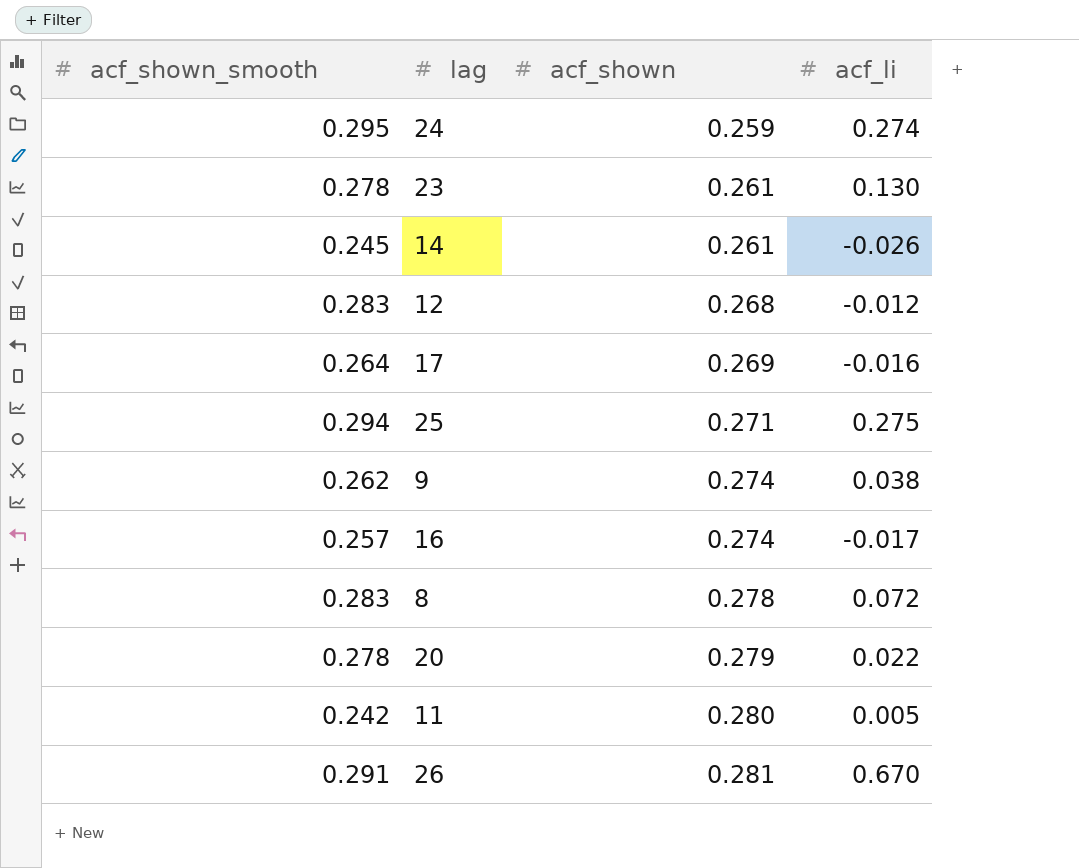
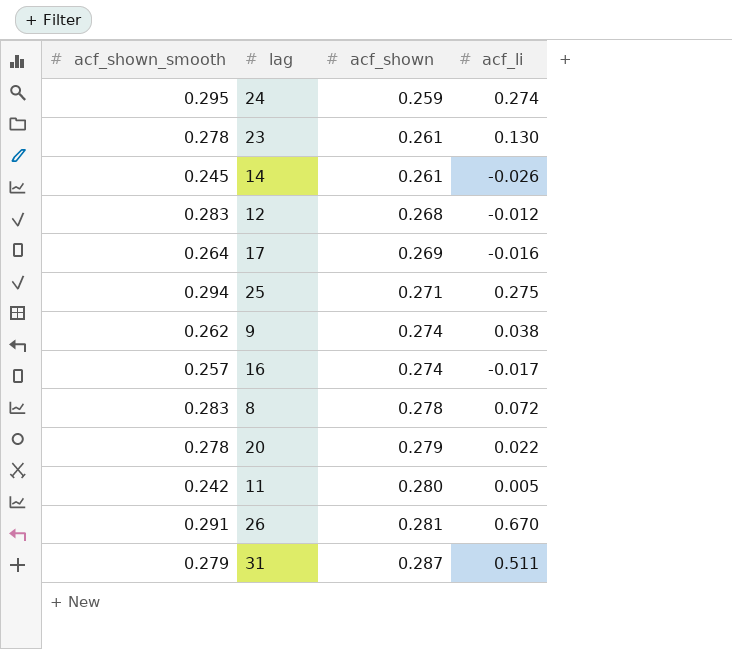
row 31: none -> 0.279 | 0.287 | 0.511

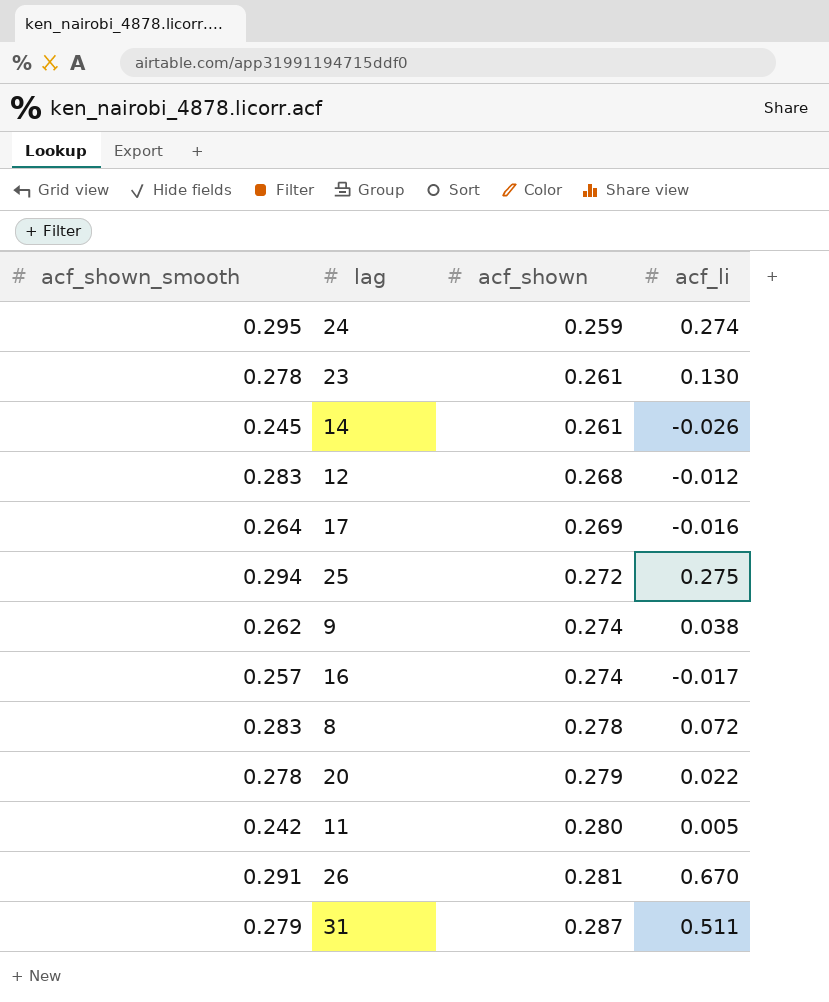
25 | acf_shown: 0.271 -> 0.272

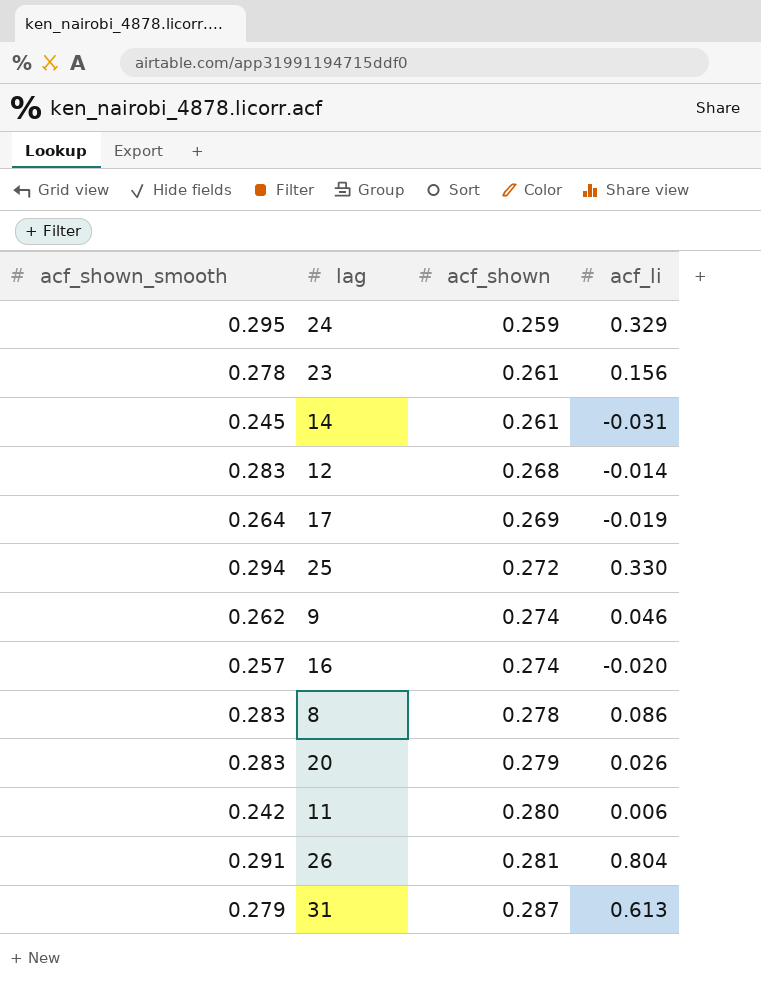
24 | acf_li: 0.274 -> 0.329
23 | acf_li: 0.130 -> 0.156
14 | acf_li: -0.026 -> -0.031
12 | acf_li: -0.012 -> -0.014
17 | acf_li: -0.016 -> -0.019
25 | acf_li: 0.275 -> 0.330
9 | acf_li: 0.038 -> 0.046
16 | acf_li: -0.017 -> -0.020
8 | acf_li: 0.072 -> 0.086
20 | acf_shown_smooth: 0.278 -> 0.283
20 | acf_li: 0.022 -> 0.026
11 | acf_li: 0.005 -> 0.006
26 | acf_li: 0.670 -> 0.804
31 | acf_li: 0.511 -> 0.613

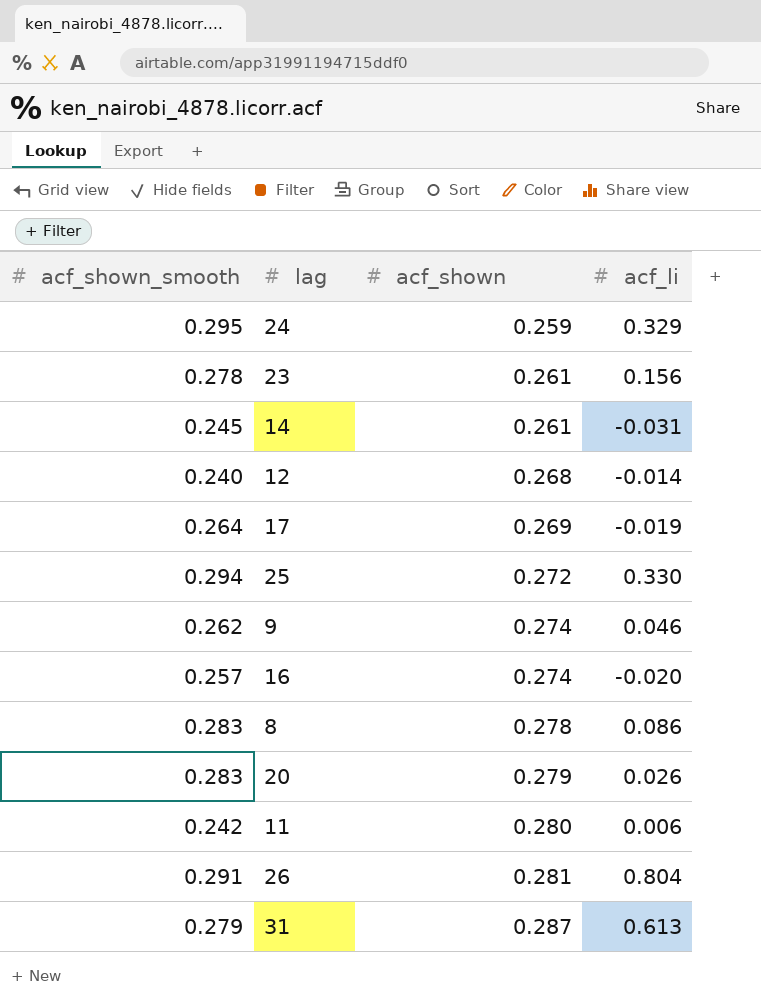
12 | acf_shown_smooth: 0.283 -> 0.240

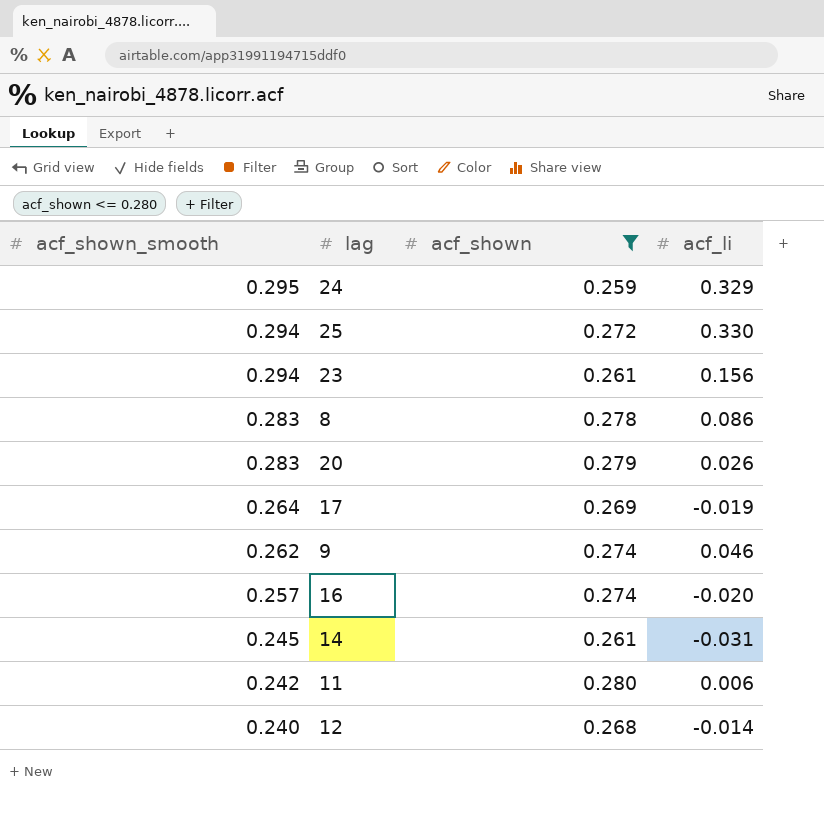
filter: none -> acf_shown <= 0.280
row order: acf_shown ascending -> acf_shown_smooth descending
23 | acf_shown_smooth: 0.278 -> 0.294

